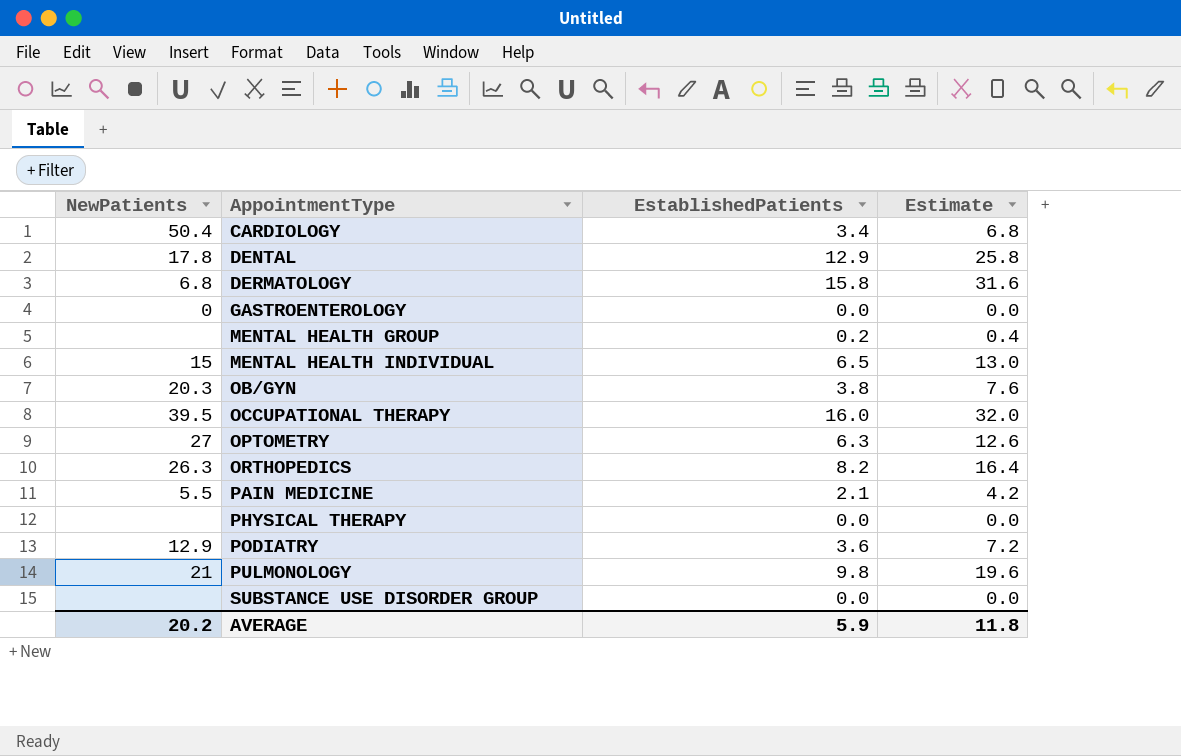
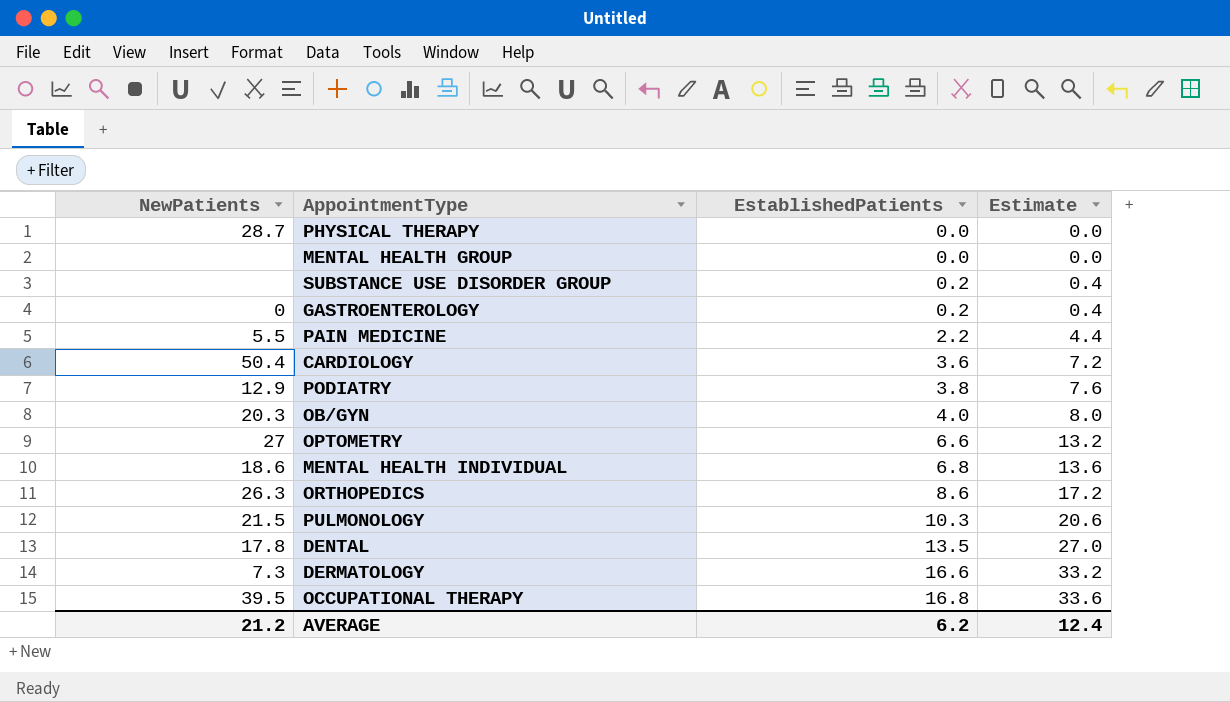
row order: AppointmentType ascending -> EstablishedPatients ascending
PHYSICAL THERAPY | NewPatients: none -> 28.7
MENTAL HEALTH GROUP | EstablishedPatients: 0.2 -> 0.0
MENTAL HEALTH GROUP | Estimate: 0.4 -> 0.0
SUBSTANCE USE DISORDER GROUP | EstablishedPatients: 0.0 -> 0.2
SUBSTANCE USE DISORDER GROUP | Estimate: 0.0 -> 0.4
GASTROENTEROLOGY | EstablishedPatients: 0.0 -> 0.2
GASTROENTEROLOGY | Estimate: 0.0 -> 0.4
PAIN MEDICINE | EstablishedPatients: 2.1 -> 2.2
PAIN MEDICINE | Estimate: 4.2 -> 4.4
CARDIOLOGY | EstablishedPatients: 3.4 -> 3.6
CARDIOLOGY | Estimate: 6.8 -> 7.2
PODIATRY | EstablishedPatients: 3.6 -> 3.8
PODIATRY | Estimate: 7.2 -> 7.6
OB/GYN | EstablishedPatients: 3.8 -> 4.0
OB/GYN | Estimate: 7.6 -> 8.0
OPTOMETRY | EstablishedPatients: 6.3 -> 6.6
OPTOMETRY | Estimate: 12.6 -> 13.2
MENTAL HEALTH INDIVIDUAL | NewPatients: 15 -> 18.6
MENTAL HEALTH INDIVIDUAL | EstablishedPatients: 6.5 -> 6.8
MENTAL HEALTH INDIVIDUAL | Estimate: 13.0 -> 13.6
ORTHOPEDICS | EstablishedPatients: 8.2 -> 8.6
ORTHOPEDICS | Estimate: 16.4 -> 17.2
PULMONOLOGY | NewPatients: 21 -> 21.5
PULMONOLOGY | EstablishedPatients: 9.8 -> 10.3
PULMONOLOGY | Estimate: 19.6 -> 20.6
DENTAL | EstablishedPatients: 12.9 -> 13.5
DENTAL | Estimate: 25.8 -> 27.0
DERMATOLOGY | NewPatients: 6.8 -> 7.3
DERMATOLOGY | EstablishedPatients: 15.8 -> 16.6
DERMATOLOGY | Estimate: 31.6 -> 33.2
OCCUPATIONAL THERAPY | EstablishedPatients: 16.0 -> 16.8
OCCUPATIONAL THERAPY | Estimate: 32.0 -> 33.6
AVERAGE | NewPatients: 20.2 -> 21.2
AVERAGE | EstablishedPatients: 5.9 -> 6.2
AVERAGE | Estimate: 11.8 -> 12.4

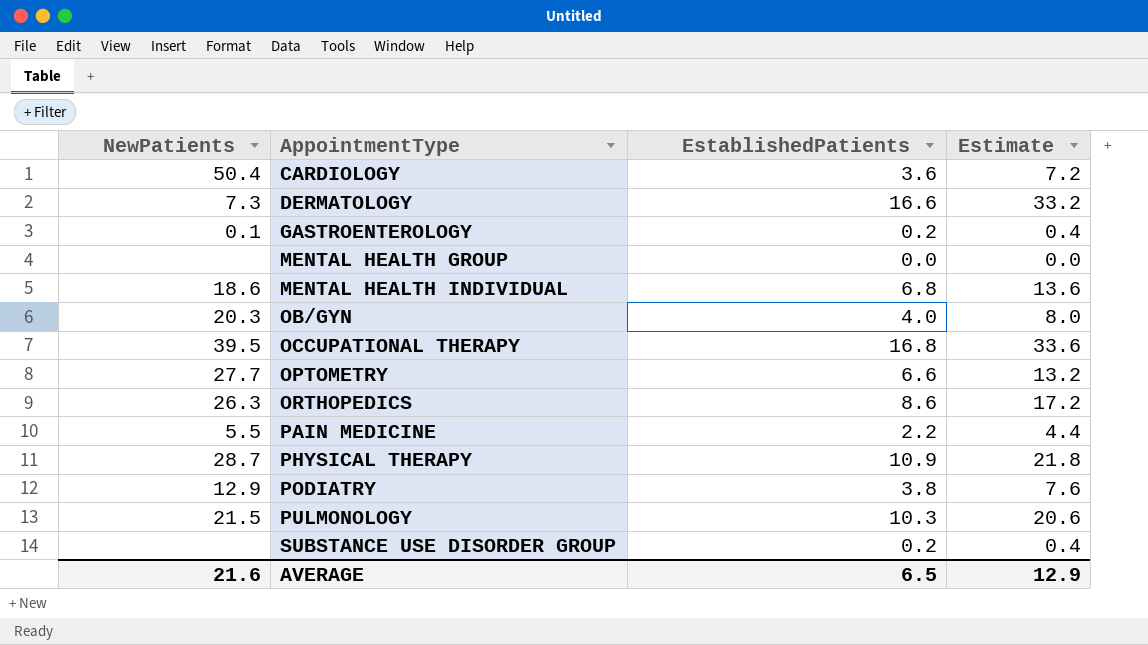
row order: EstablishedPatients ascending -> AppointmentType ascending
row DENTAL: 17.8 | 13.5 | 27.0 -> none
GASTROENTEROLOGY | NewPatients: 0 -> 0.1
OPTOMETRY | NewPatients: 27 -> 27.7
PHYSICAL THERAPY | EstablishedPatients: 0.0 -> 10.9
PHYSICAL THERAPY | Estimate: 0.0 -> 21.8
AVERAGE | NewPatients: 21.2 -> 21.6
AVERAGE | EstablishedPatients: 6.2 -> 6.5
AVERAGE | Estimate: 12.4 -> 12.9

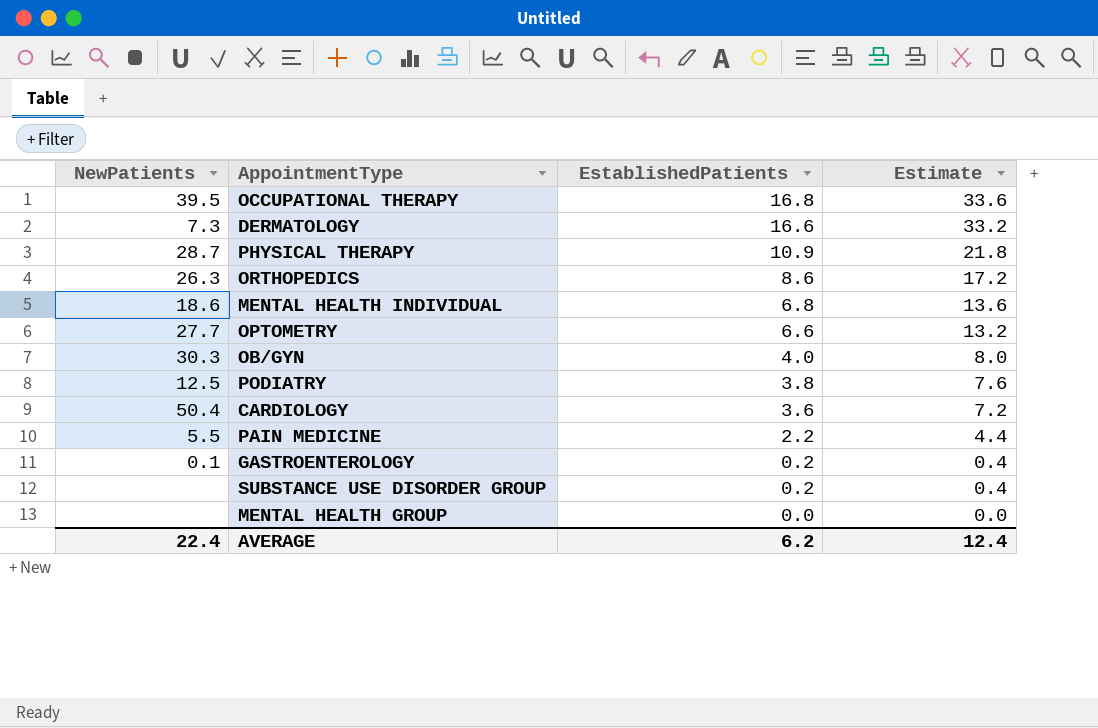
row order: AppointmentType ascending -> EstablishedPatients descending
row PULMONOLOGY: 21.5 | 10.3 | 20.6 -> none
OB/GYN | NewPatients: 20.3 -> 30.3
PODIATRY | NewPatients: 12.9 -> 12.5
AVERAGE | NewPatients: 21.6 -> 22.4
AVERAGE | EstablishedPatients: 6.5 -> 6.2
AVERAGE | Estimate: 12.9 -> 12.4

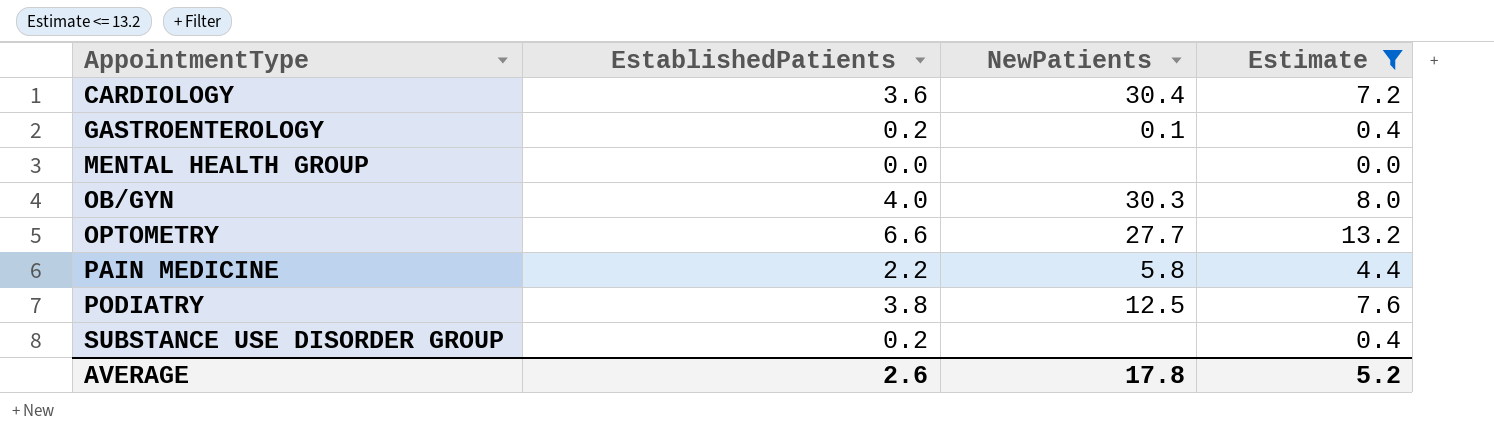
filter: none -> Estimate <= 13.2
row order: EstablishedPatients descending -> AppointmentType ascending
column NewPatients | position: 1 -> 3
CARDIOLOGY | NewPatients: 50.4 -> 30.4
PAIN MEDICINE | NewPatients: 5.5 -> 5.8
AVERAGE | EstablishedPatients: 6.2 -> 2.6
AVERAGE | NewPatients: 22.4 -> 17.8
AVERAGE | Estimate: 12.4 -> 5.2

